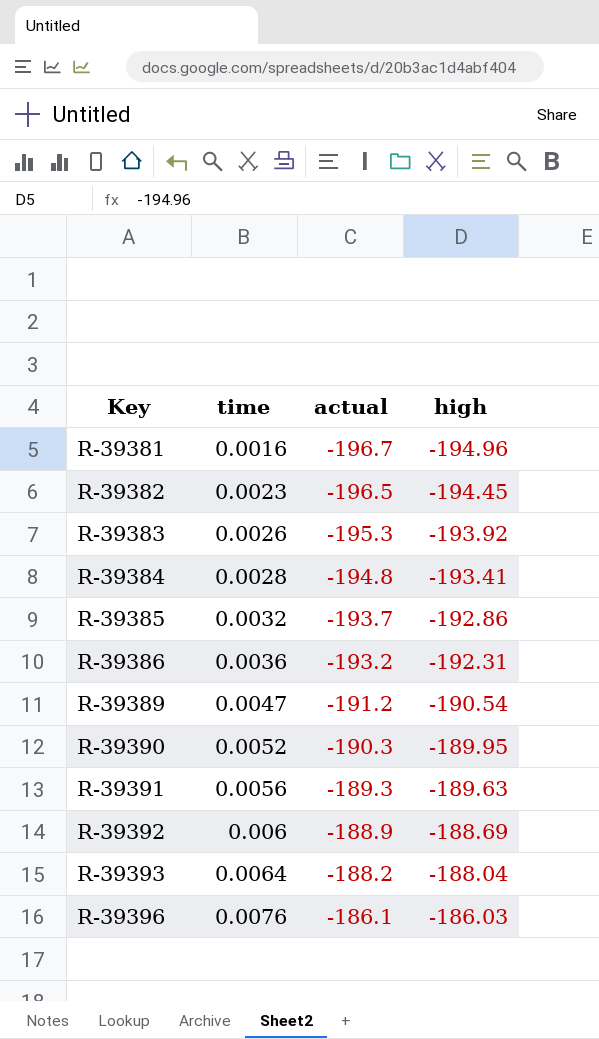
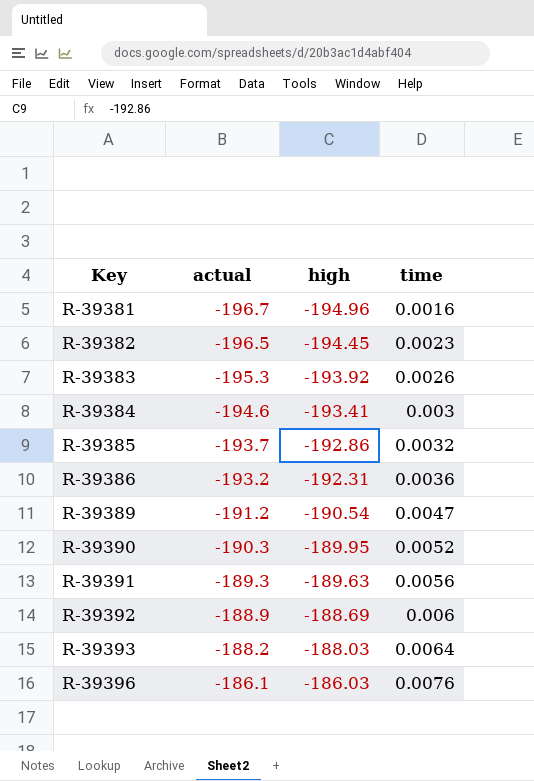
column time | position: 2 -> 4
R-39384 | actual: -194.8 -> -194.6
R-39384 | time: 0.0028 -> 0.003
R-39393 | high: -188.04 -> -188.03

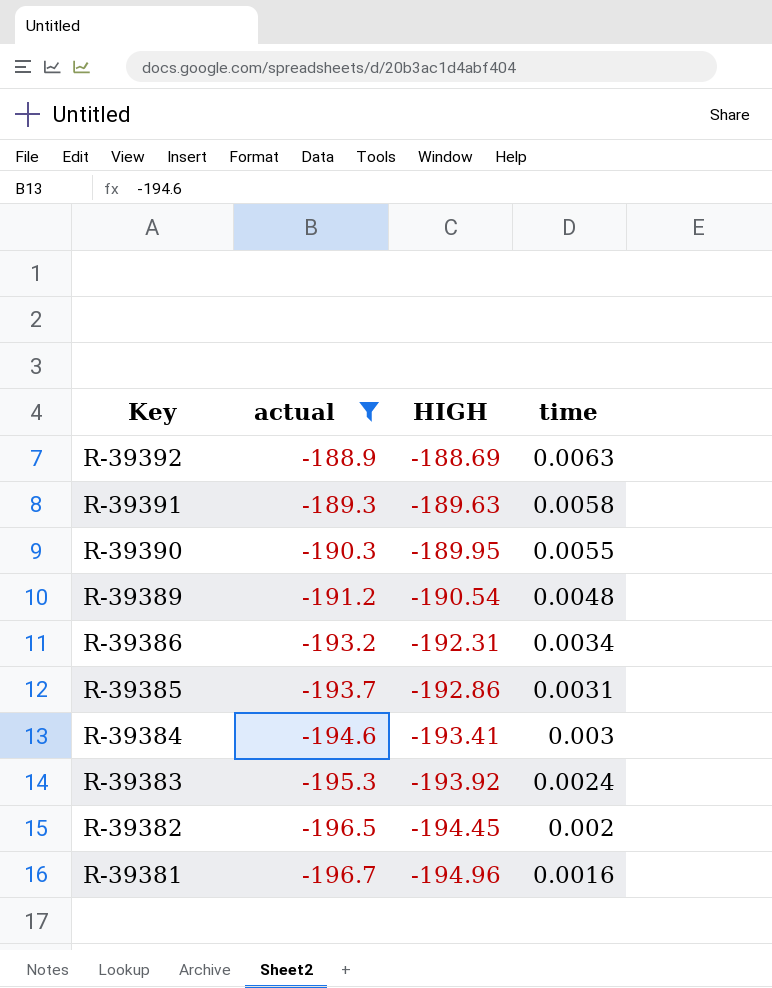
filter: none -> actual <= -188.9
row order: Key ascending -> Key descending
column name: high -> HIGH
R-39392 | time: 0.006 -> 0.0063
R-39391 | time: 0.0056 -> 0.0058
R-39390 | time: 0.0052 -> 0.0055
R-39389 | time: 0.0047 -> 0.0048
R-39386 | time: 0.0036 -> 0.0034
R-39385 | time: 0.0032 -> 0.0031
R-39383 | time: 0.0026 -> 0.0024
R-39382 | time: 0.0023 -> 0.002

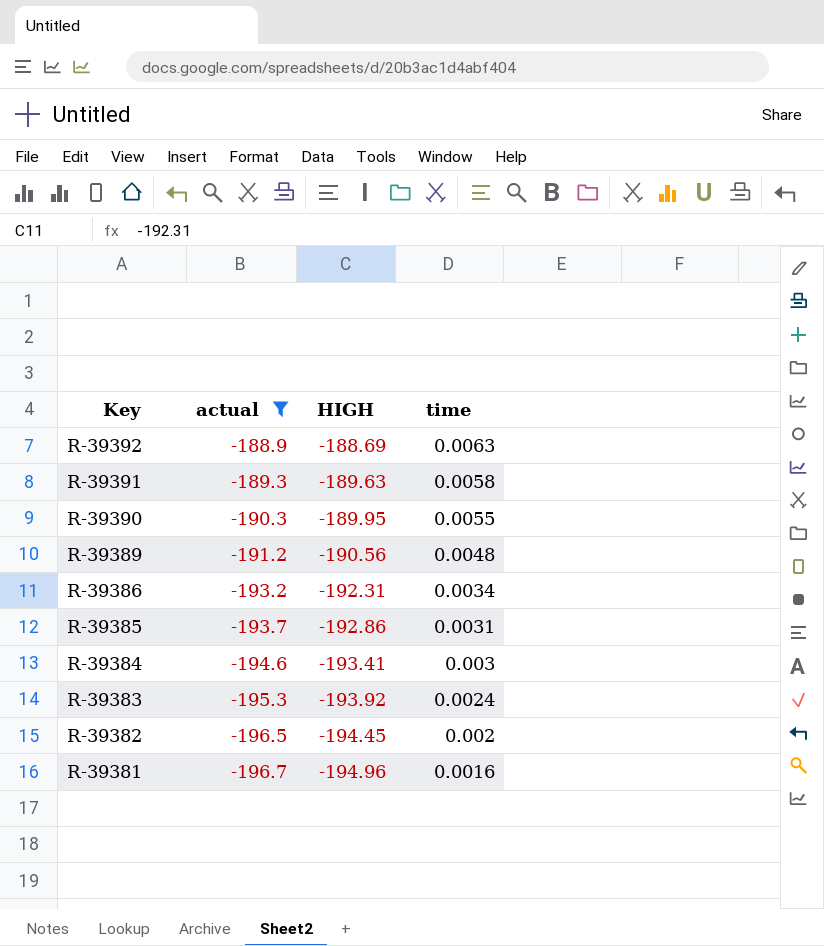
R-39389 | HIGH: -190.54 -> -190.56

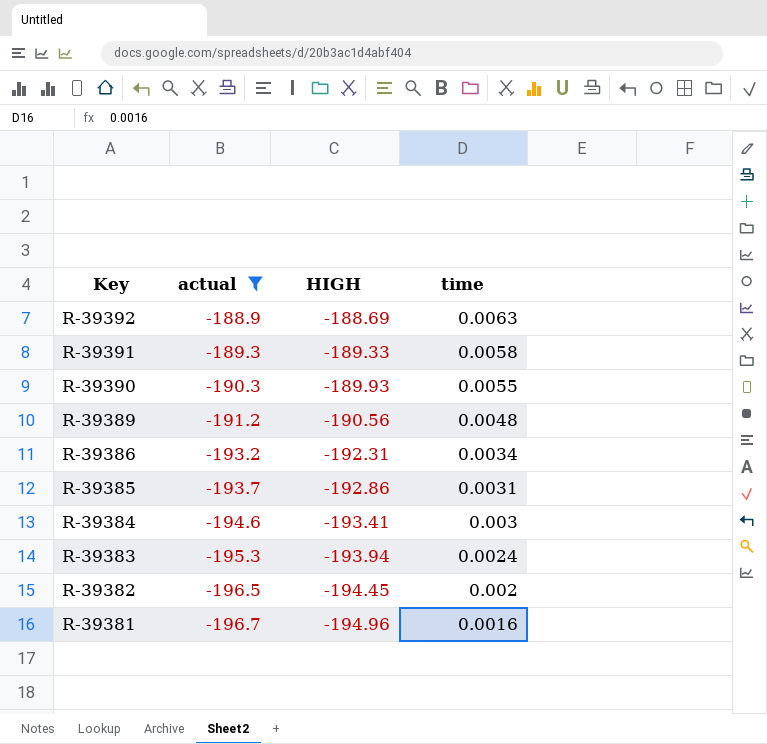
R-39391 | HIGH: -189.63 -> -189.33
R-39390 | HIGH: -189.95 -> -189.93
R-39383 | HIGH: -193.92 -> -193.94

